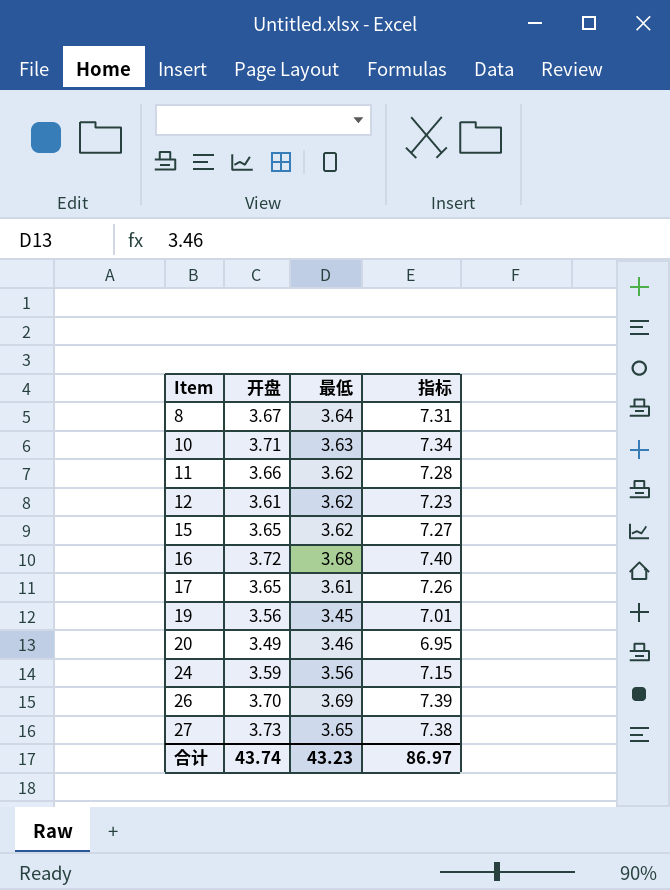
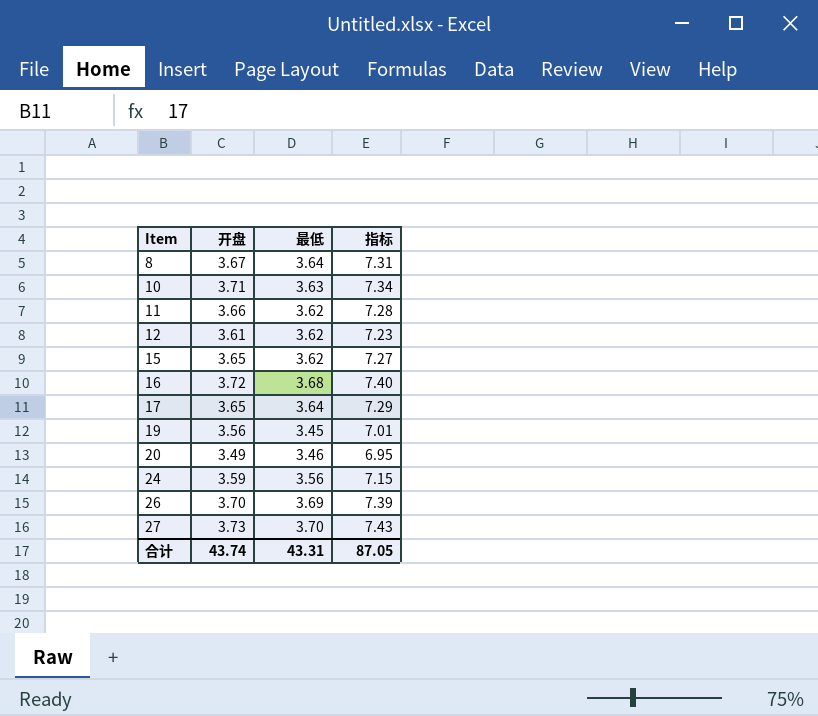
17 | 最低: 3.61 -> 3.64
17 | 指标: 7.26 -> 7.29
27 | 最低: 3.65 -> 3.70
27 | 指标: 7.38 -> 7.43
合计 | 最低: 43.23 -> 43.31
合计 | 指标: 86.97 -> 87.05

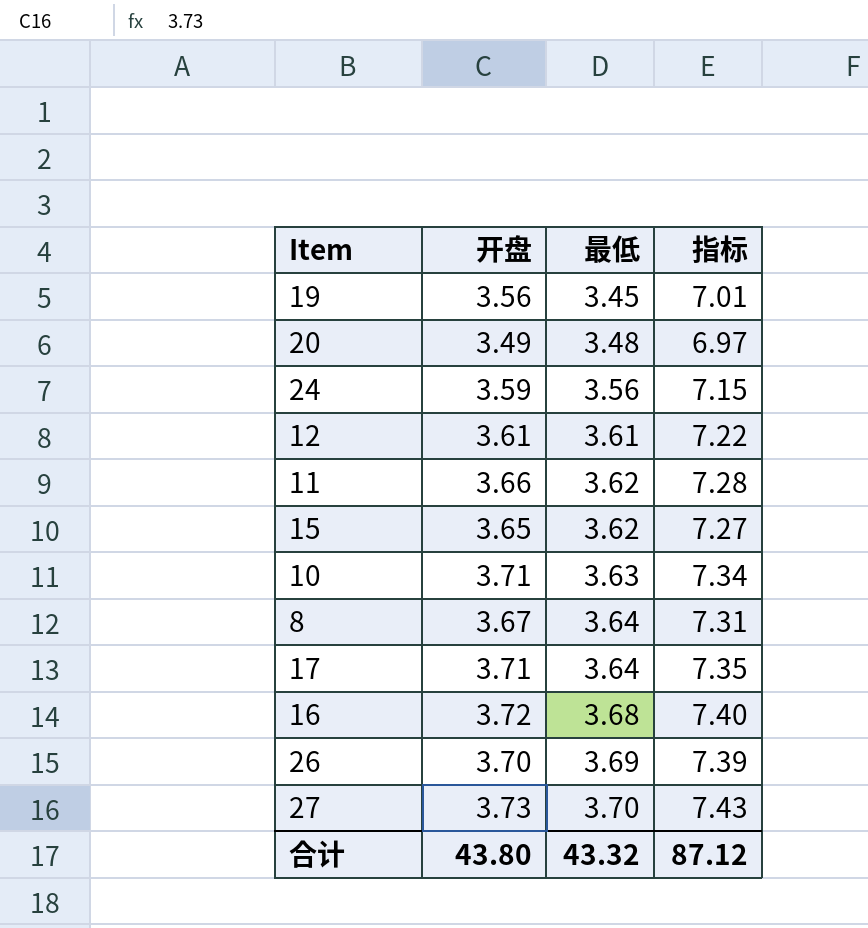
row order: Item ascending -> 最低 ascending
20 | 最低: 3.46 -> 3.48
20 | 指标: 6.95 -> 6.97
12 | 最低: 3.62 -> 3.61
12 | 指标: 7.23 -> 7.22
17 | 开盘: 3.65 -> 3.71
17 | 指标: 7.29 -> 7.35
合计 | 开盘: 43.74 -> 43.80
合计 | 最低: 43.31 -> 43.32
合计 | 指标: 87.05 -> 87.12

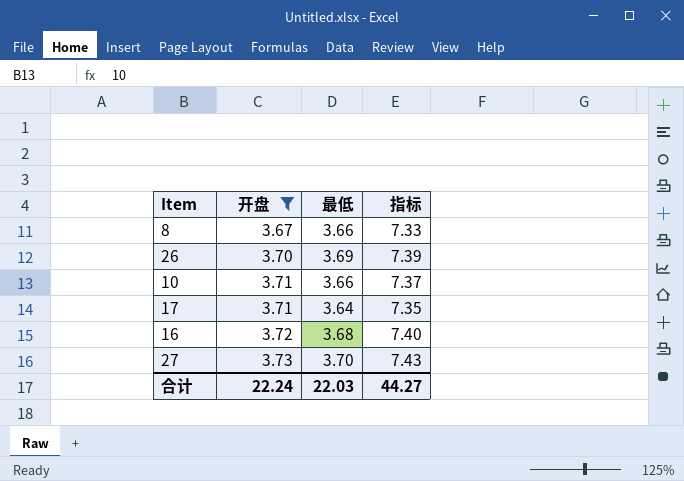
filter: none -> 开盘 >= 3.67
row order: 最低 ascending -> 开盘 ascending
8 | 最低: 3.64 -> 3.66
8 | 指标: 7.31 -> 7.33
10 | 最低: 3.63 -> 3.66
10 | 指标: 7.34 -> 7.37
合计 | 开盘: 43.80 -> 22.24
合计 | 最低: 43.32 -> 22.03
合计 | 指标: 87.12 -> 44.27

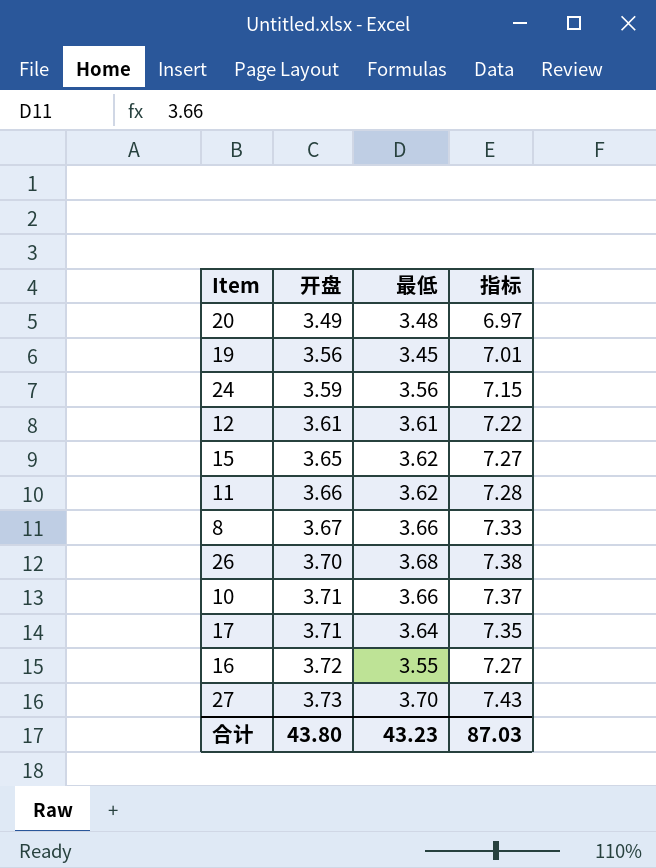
filter: 开盘 >= 3.67 -> none
26 | 最低: 3.69 -> 3.68
26 | 指标: 7.39 -> 7.38
16 | 最低: 3.68 -> 3.55
16 | 指标: 7.40 -> 7.27
合计 | 开盘: 22.24 -> 43.80
合计 | 最低: 22.03 -> 43.23
合计 | 指标: 44.27 -> 87.03

